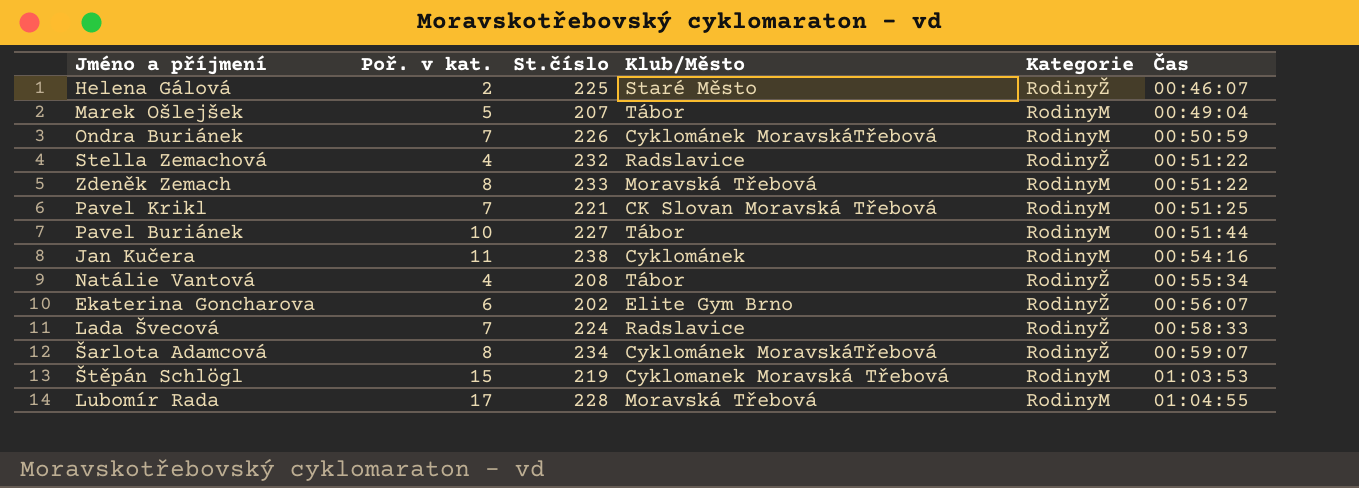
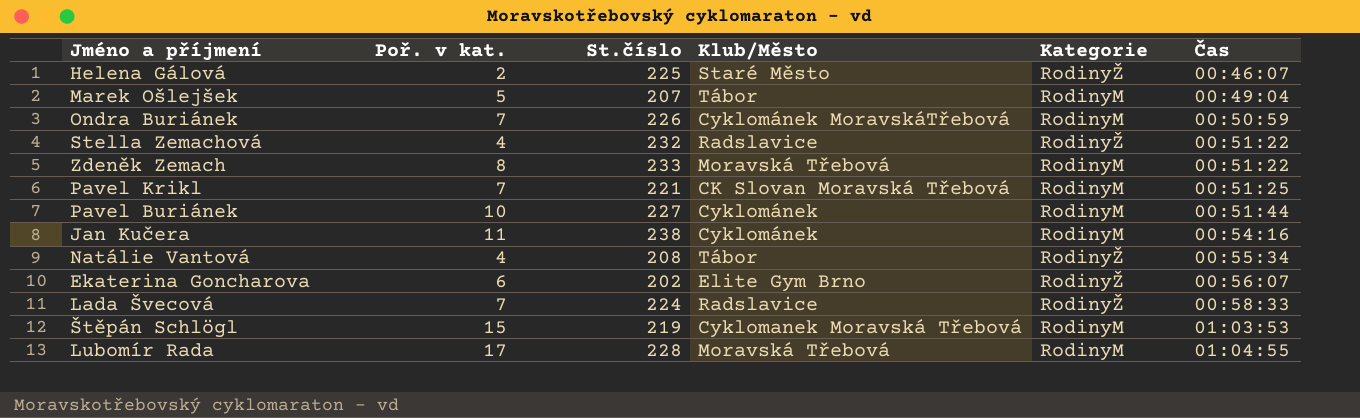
row Šarlota Adamcová: 8 | 234 | Cyklománek MoravskáTřebová | RodinyŽ | 00:59:07 -> none
Pavel Buriánek | Klub/Město: Tábor -> Cyklománek

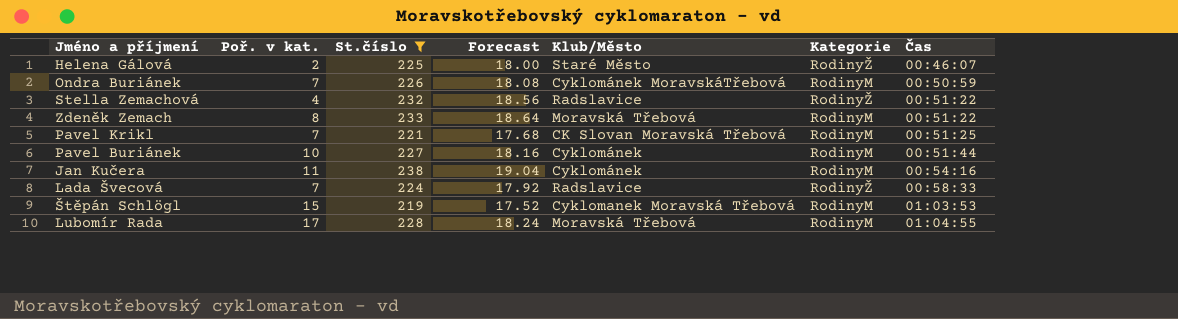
filter: none -> St.číslo >= 219
column Forecast | formula: none -> [St.číslo] * 0.08

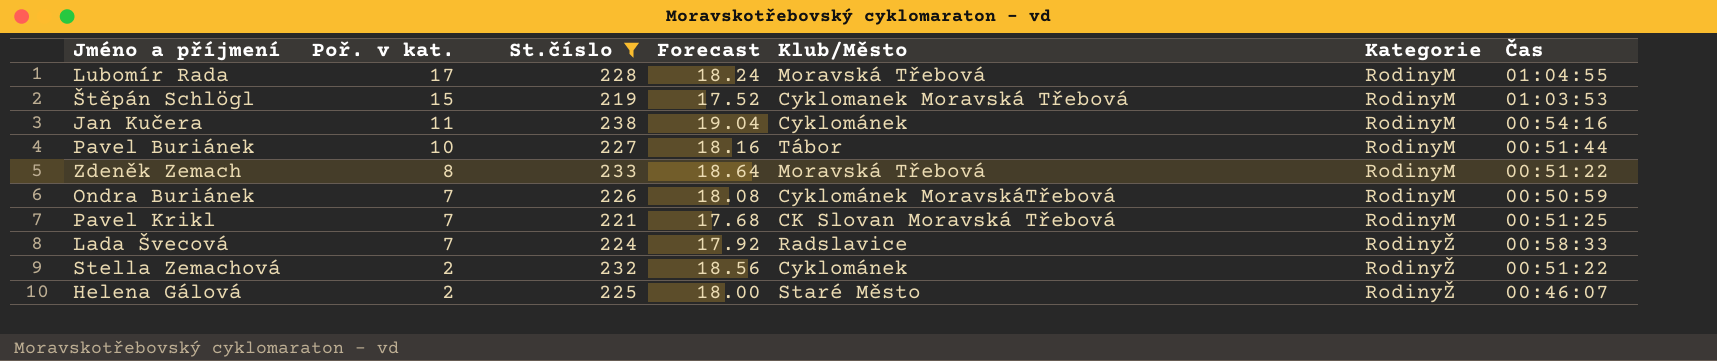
row order: Čas ascending -> Poř. v kat. descending
Pavel Buriánek | Klub/Město: Cyklománek -> Tábor
Stella Zemachová | Poř. v kat.: 4 -> 2
Stella Zemachová | Klub/Město: Radslavice -> Cyklománek

